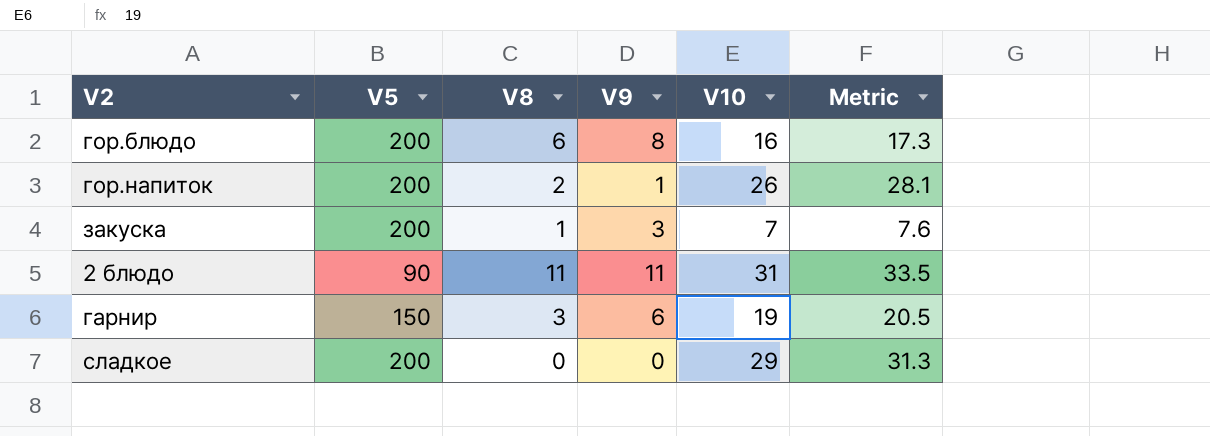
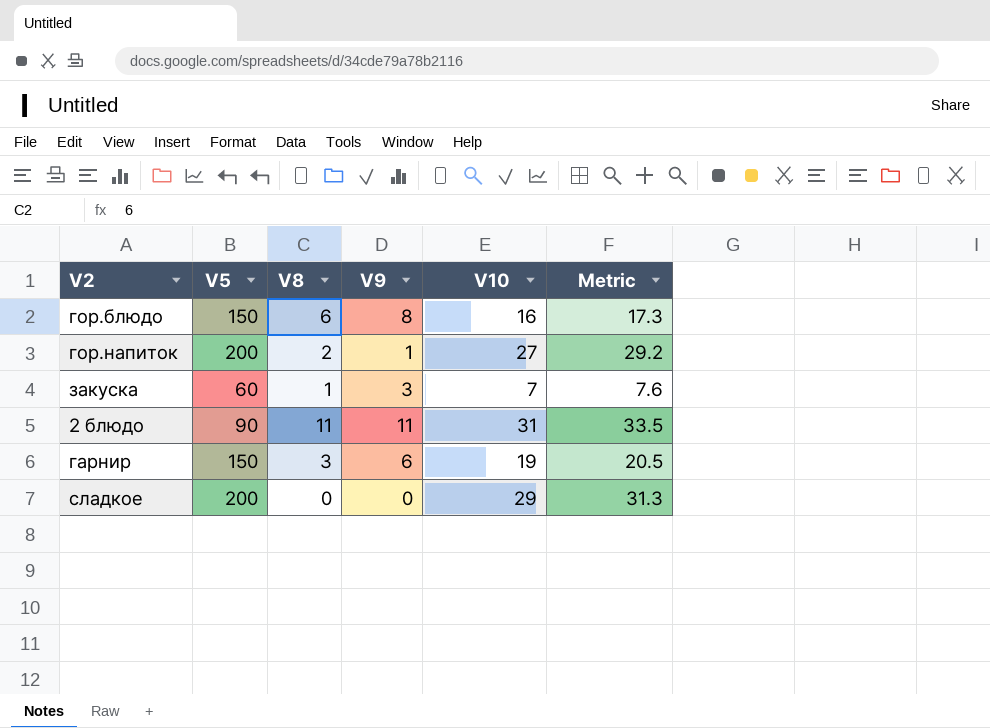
гор.блюдо | V5: 200 -> 150
гор.напиток | V10: 26 -> 27
гор.напиток | Metric: 28.1 -> 29.2
закуска | V5: 200 -> 60

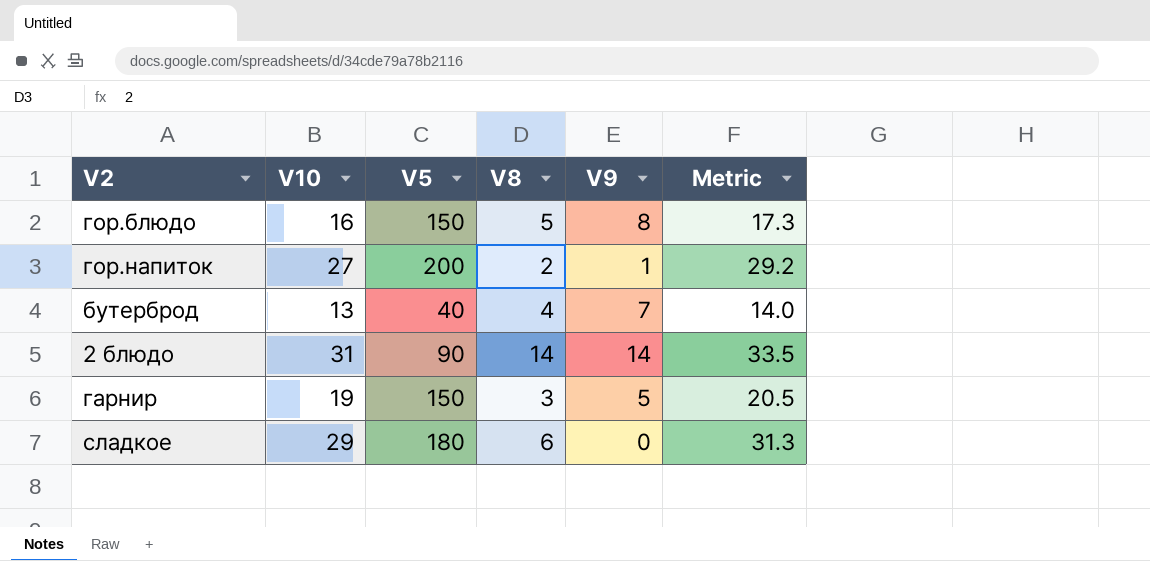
column V10 | position: 5 -> 2
row закуска: 60 | 1 | 3 | 7 | 7.6 -> none
гор.блюдо | V8: 6 -> 5
row бутерброд: none -> 13 | 40 | 4 | 7 | 14.0
2 блюдо | V8: 11 -> 14
2 блюдо | V9: 11 -> 14
гарнир | V9: 6 -> 5
сладкое | V5: 200 -> 180
сладкое | V8: 0 -> 6

